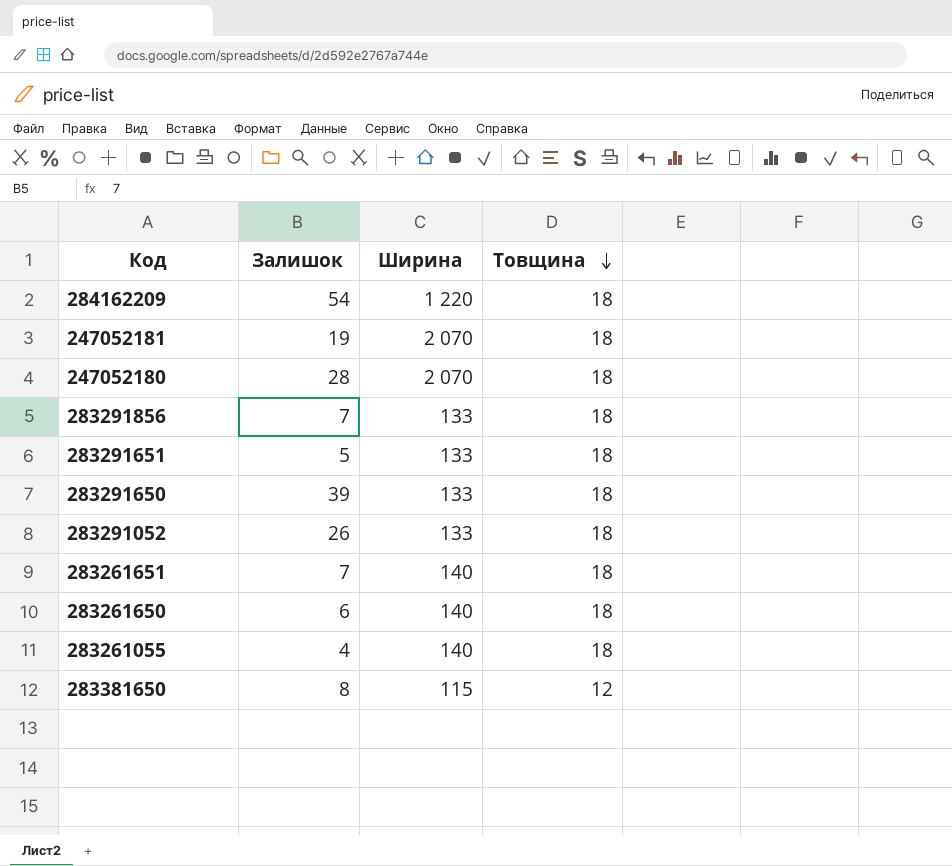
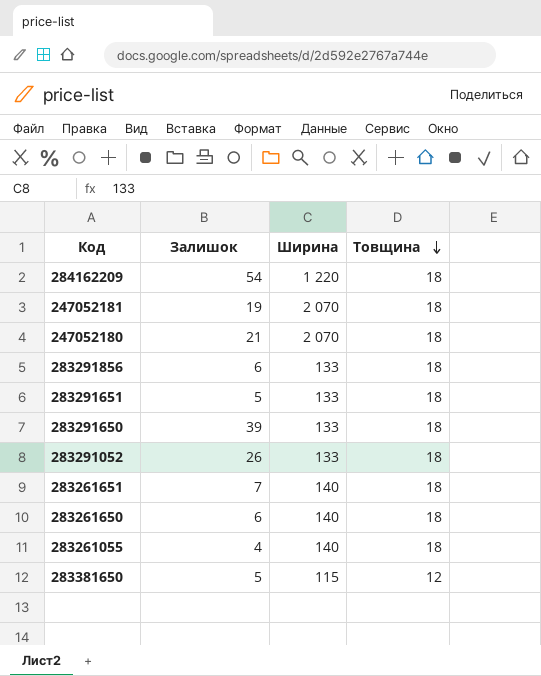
247052180 | Залишок: 28 -> 21
283291856 | Залишок: 7 -> 6
283381650 | Залишок: 8 -> 5

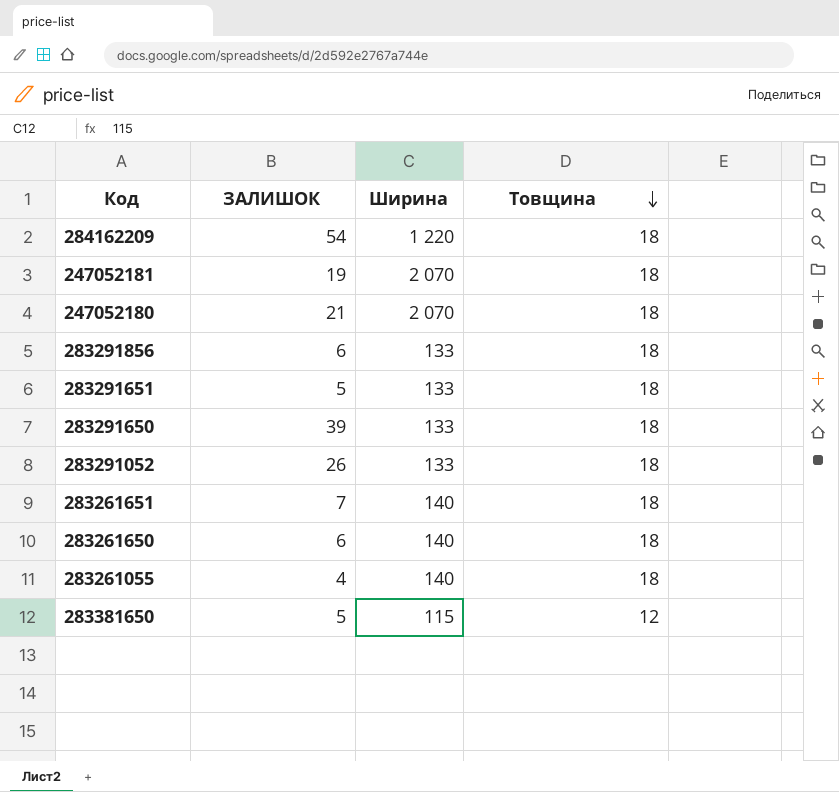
column name: Залишок -> ЗАЛИШОК

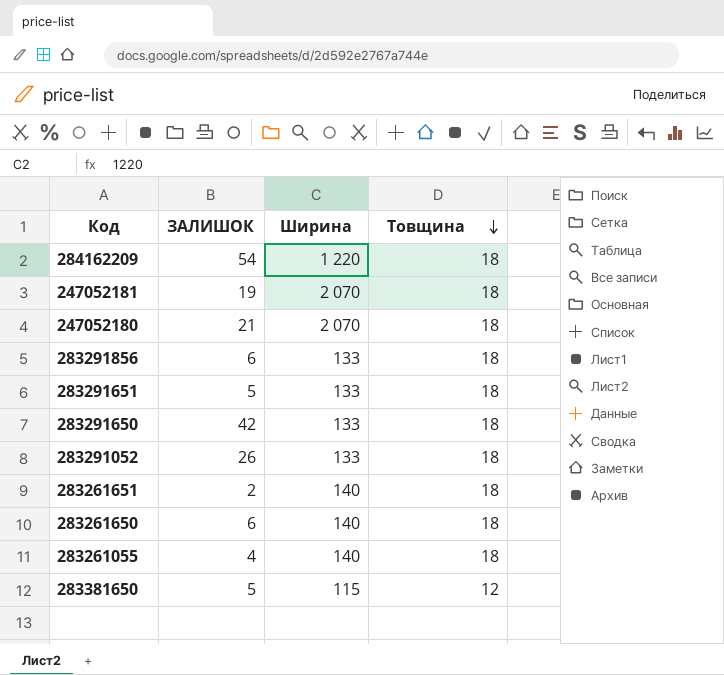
283291650 | ЗАЛИШОК: 39 -> 42
283261651 | ЗАЛИШОК: 7 -> 2

